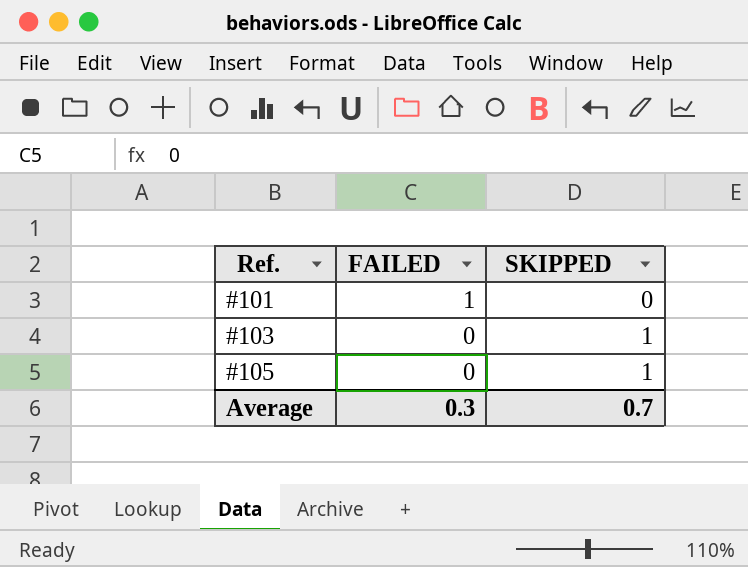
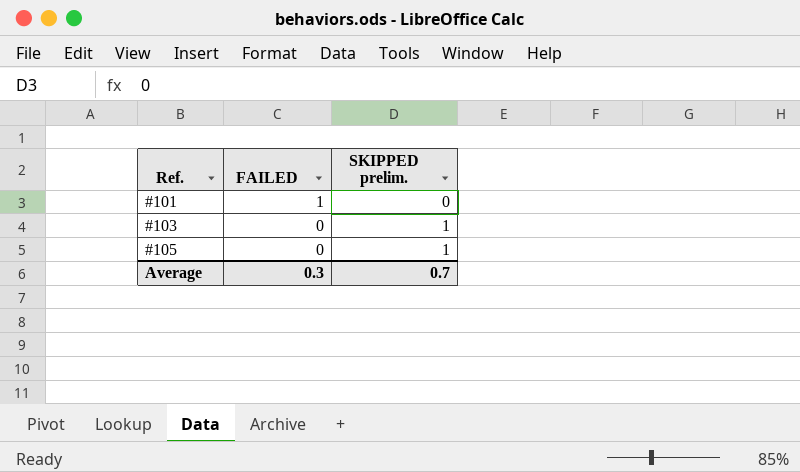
column name: SKIPPED -> SKIPPED prelim.

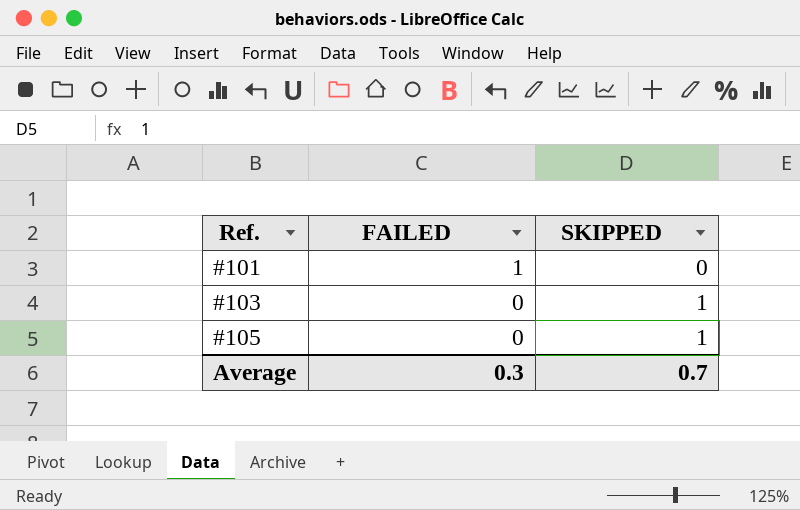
column name: SKIPPED prelim. -> SKIPPED

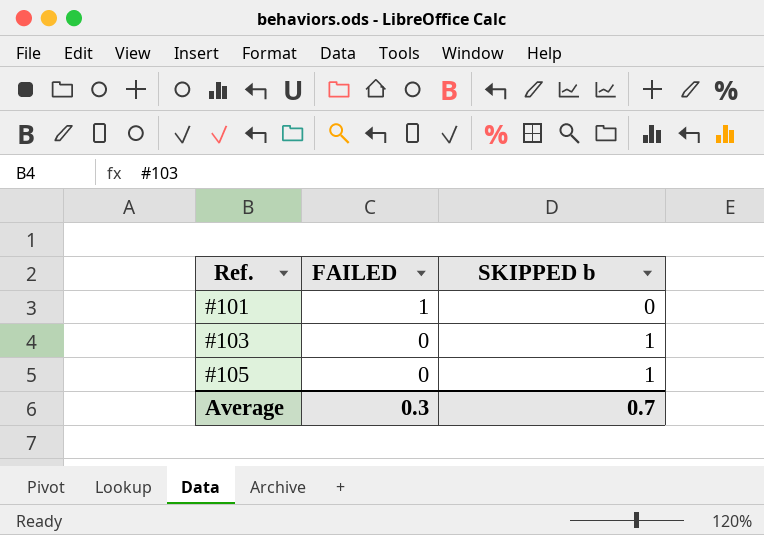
column name: SKIPPED -> SKIPPED b

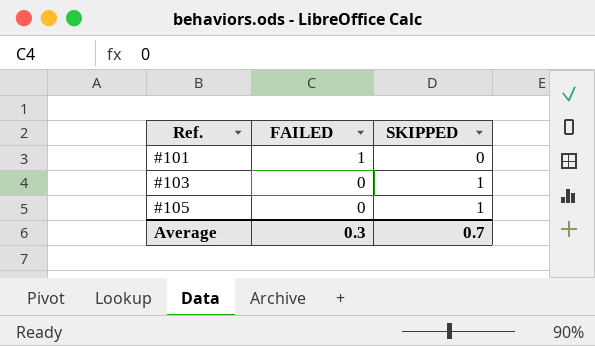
column name: SKIPPED b -> SKIPPED

